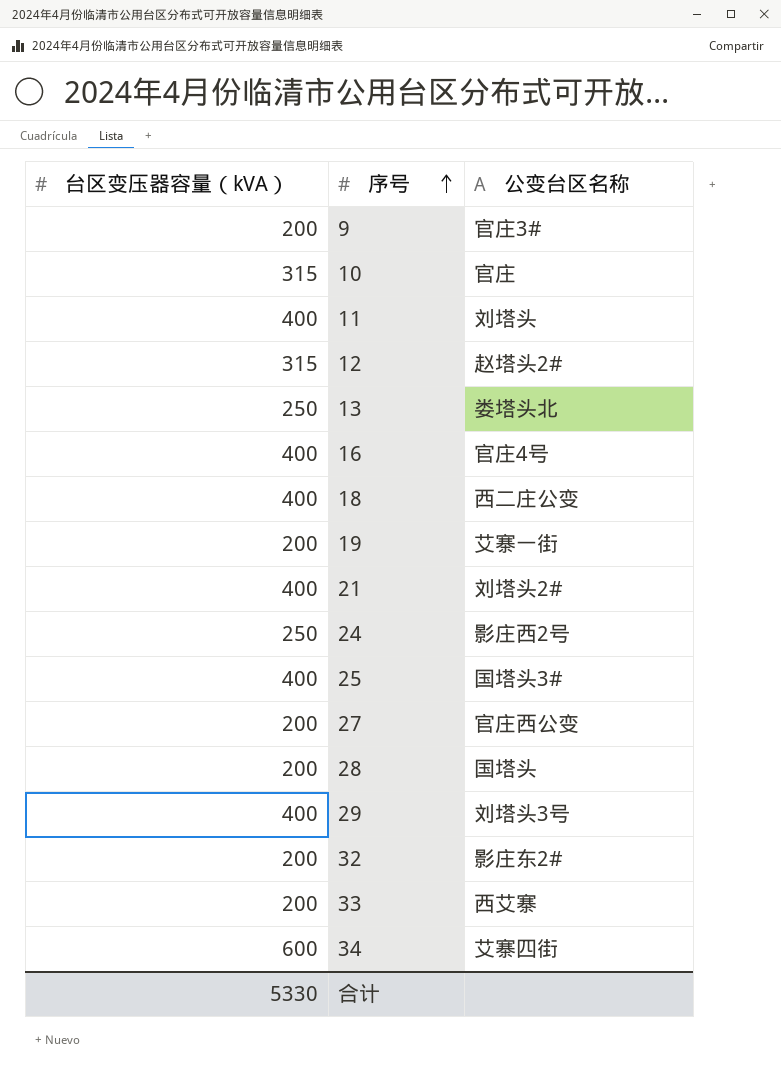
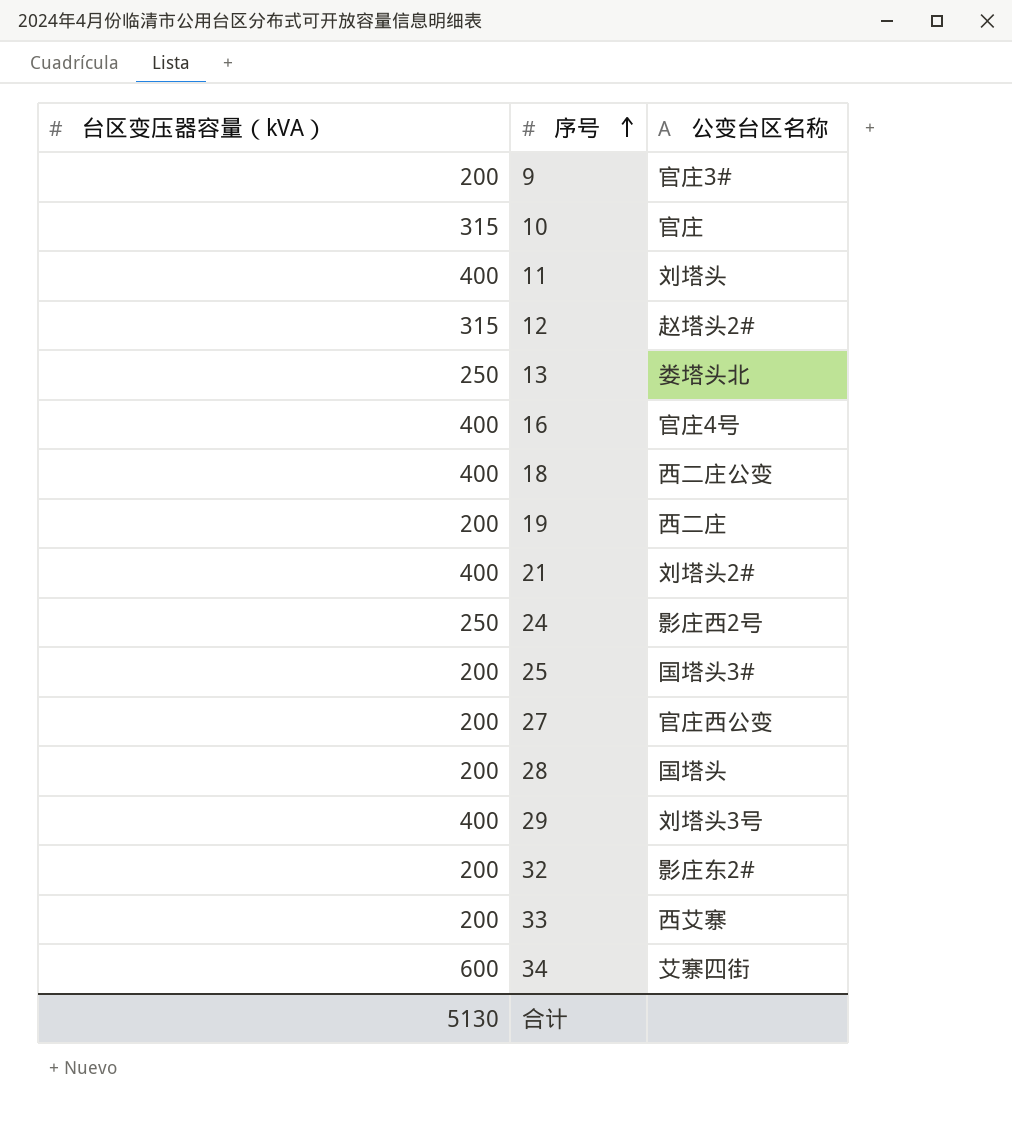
19 | 公变台区名称: 艾寨一街 -> 西二庄
25 | 台区变压器容量（kVA）: 400 -> 200
合计 | 台区变压器容量（kVA）: 5330 -> 5130

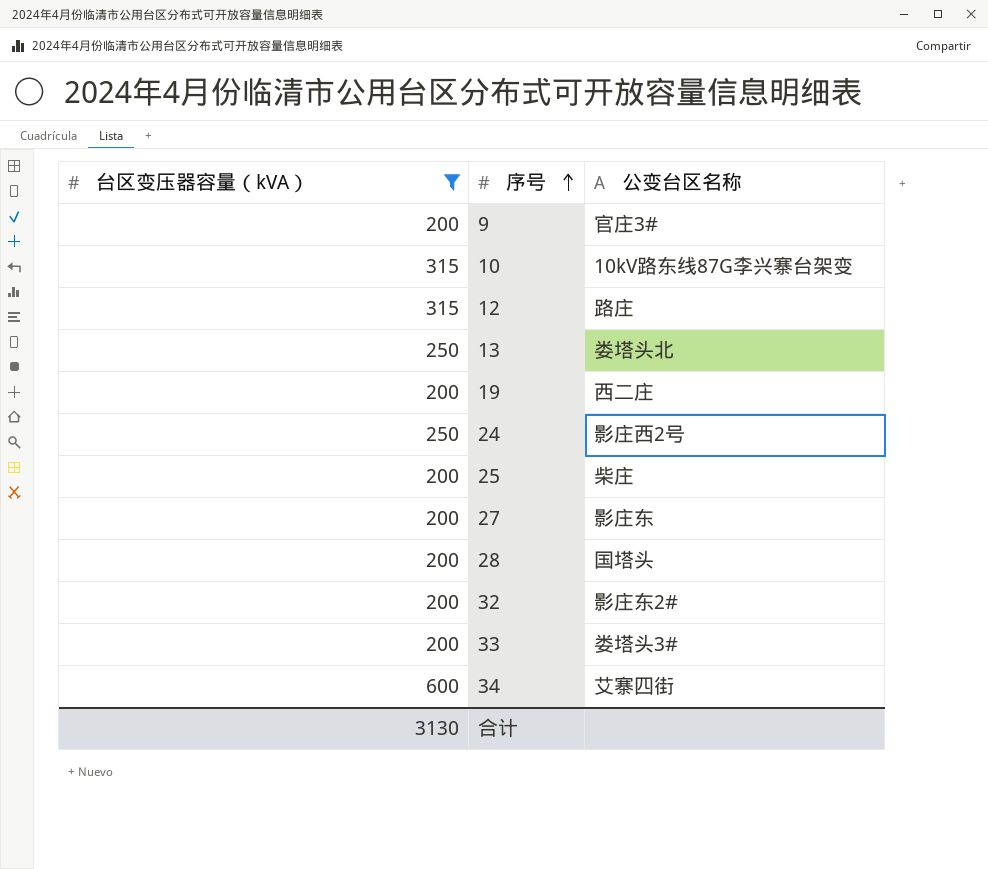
filter: none -> 台区变压器容量（kVA） != 400
10 | 公变台区名称: 官庄 -> 10kV路东线87G李兴寨台架变
12 | 公变台区名称: 赵塔头2# -> 路庄
25 | 公变台区名称: 国塔头3# -> 柴庄
27 | 公变台区名称: 官庄西公变 -> 影庄东
33 | 公变台区名称: 西艾寨 -> 娄塔头3#
合计 | 台区变压器容量（kVA）: 5130 -> 3130

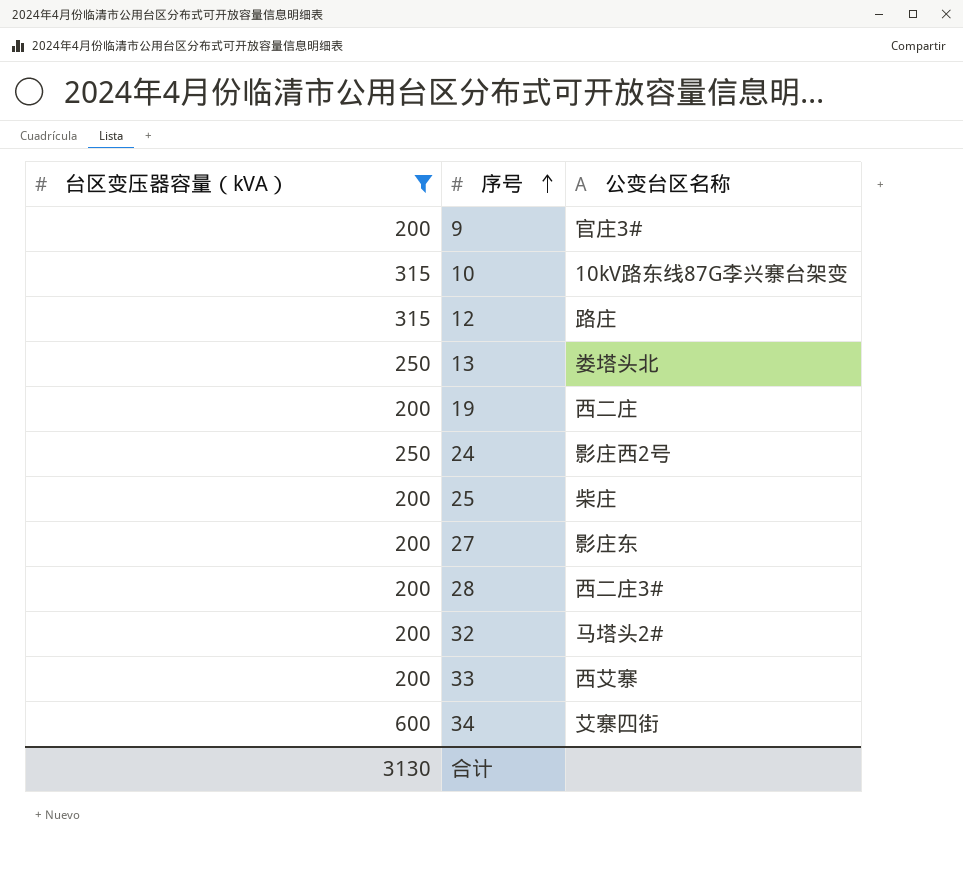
28 | 公变台区名称: 国塔头 -> 西二庄3#
32 | 公变台区名称: 影庄东2# -> 马塔头2#
33 | 公变台区名称: 娄塔头3# -> 西艾寨

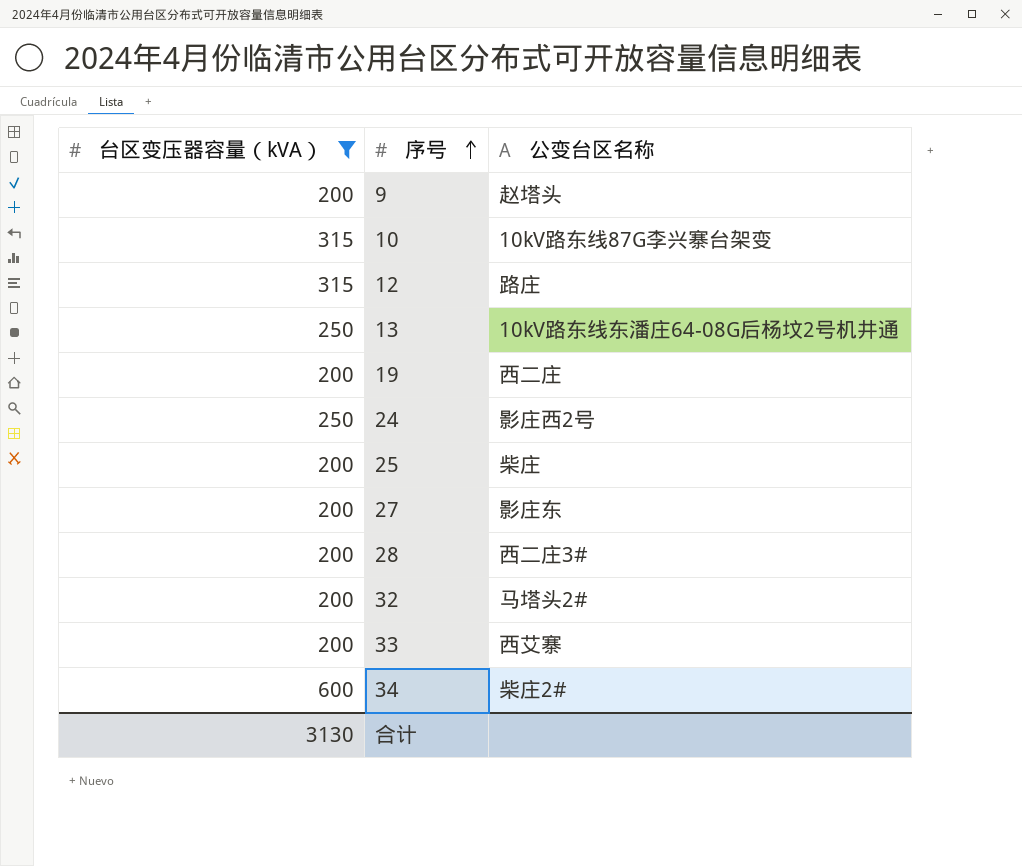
9 | 公变台区名称: 官庄3# -> 赵塔头
13 | 公变台区名称: 娄塔头北 -> 10kV路东线东潘庄64-08G后杨坟2号机井通
34 | 公变台区名称: 艾寨四街 -> 柴庄2#

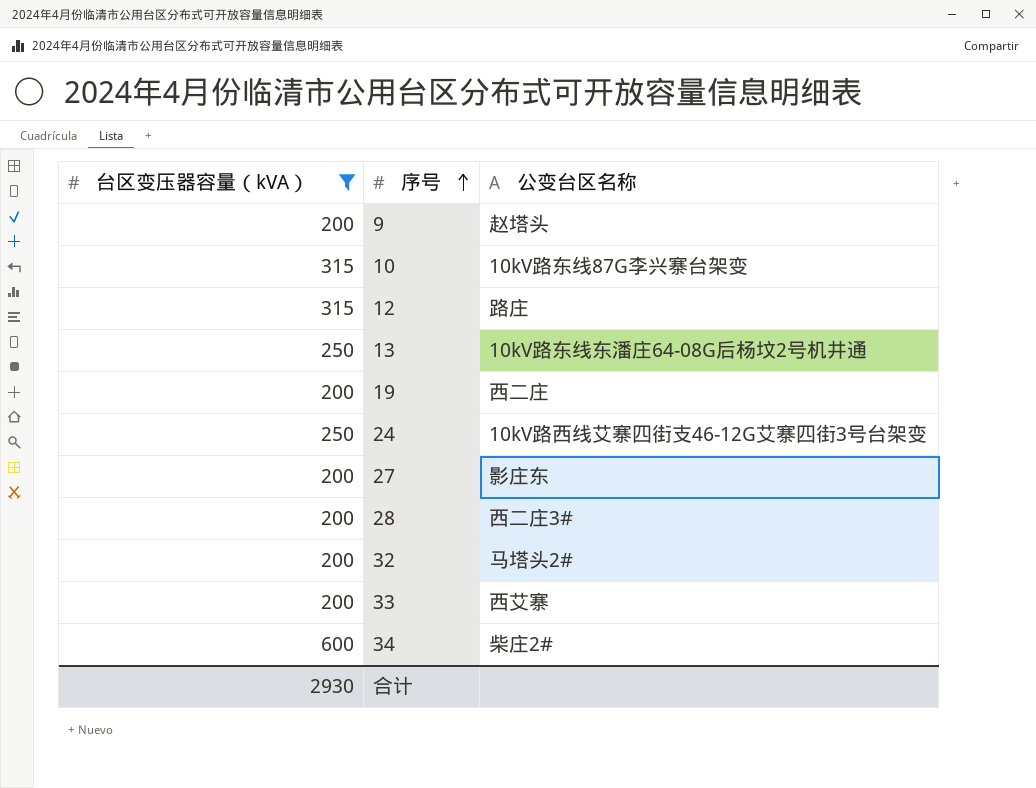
row 25: 200 | 柴庄 -> none
24 | 公变台区名称: 影庄西2号 -> 10kV路西线艾寨四街支46-12G艾寨四街3号台架变
合计 | 台区变压器容量（kVA）: 3130 -> 2930

